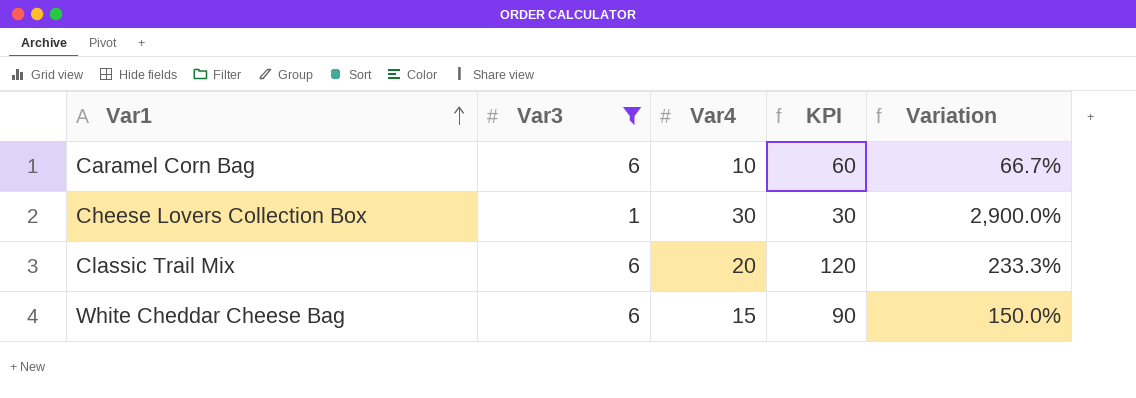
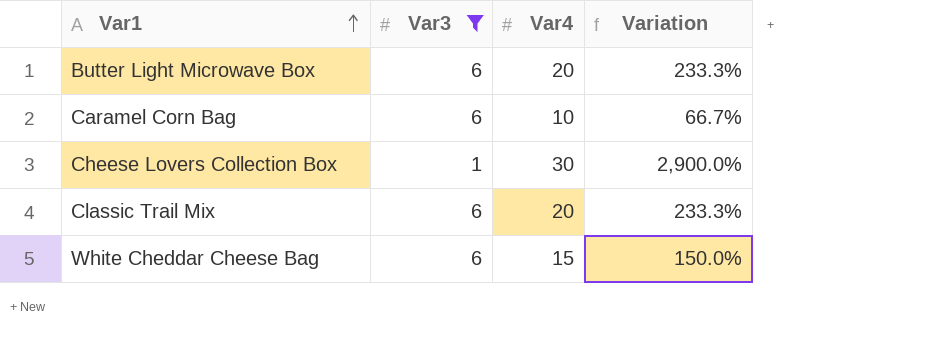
column KPI | formula: [Var3] * [Var4] -> none
row Butter Light Microwave Box: none -> 6 | 20 | 233.3%

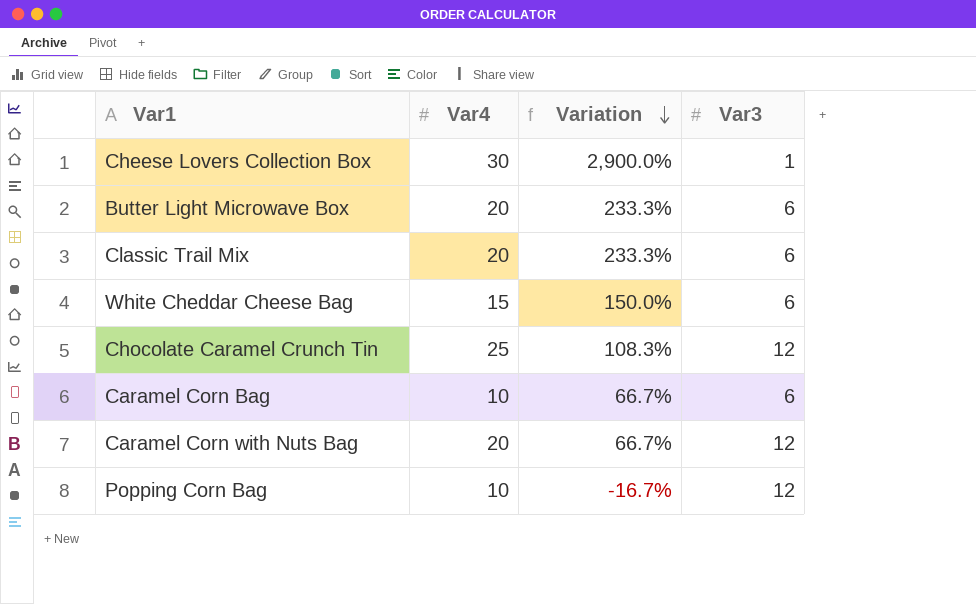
filter: Var3 != 12 -> none
row order: Var1 ascending -> Variation descending
column Var3 | position: 2 -> 4

